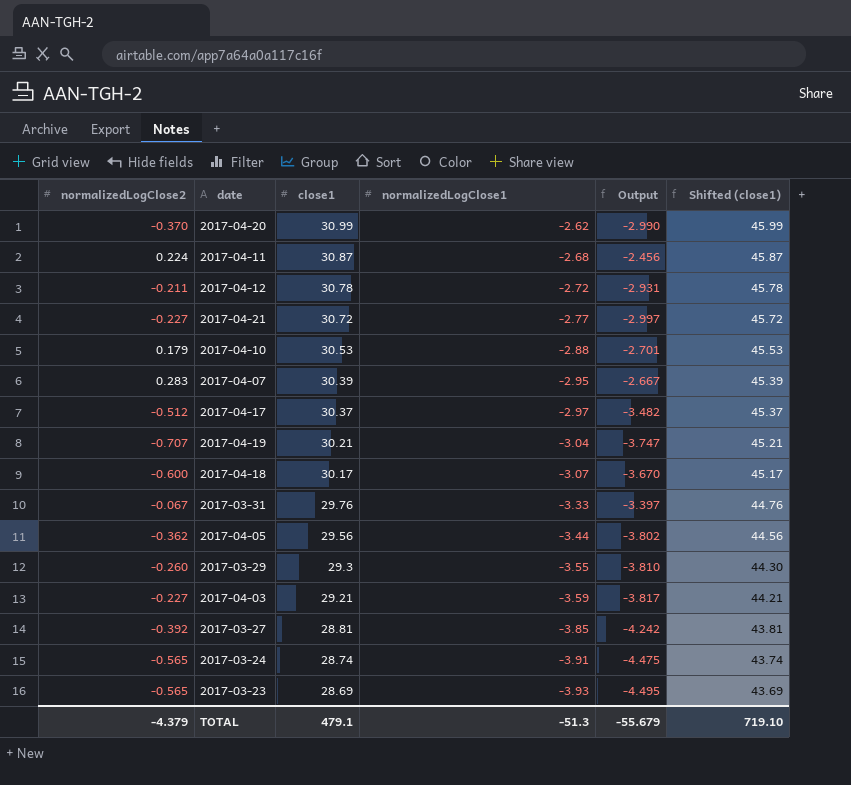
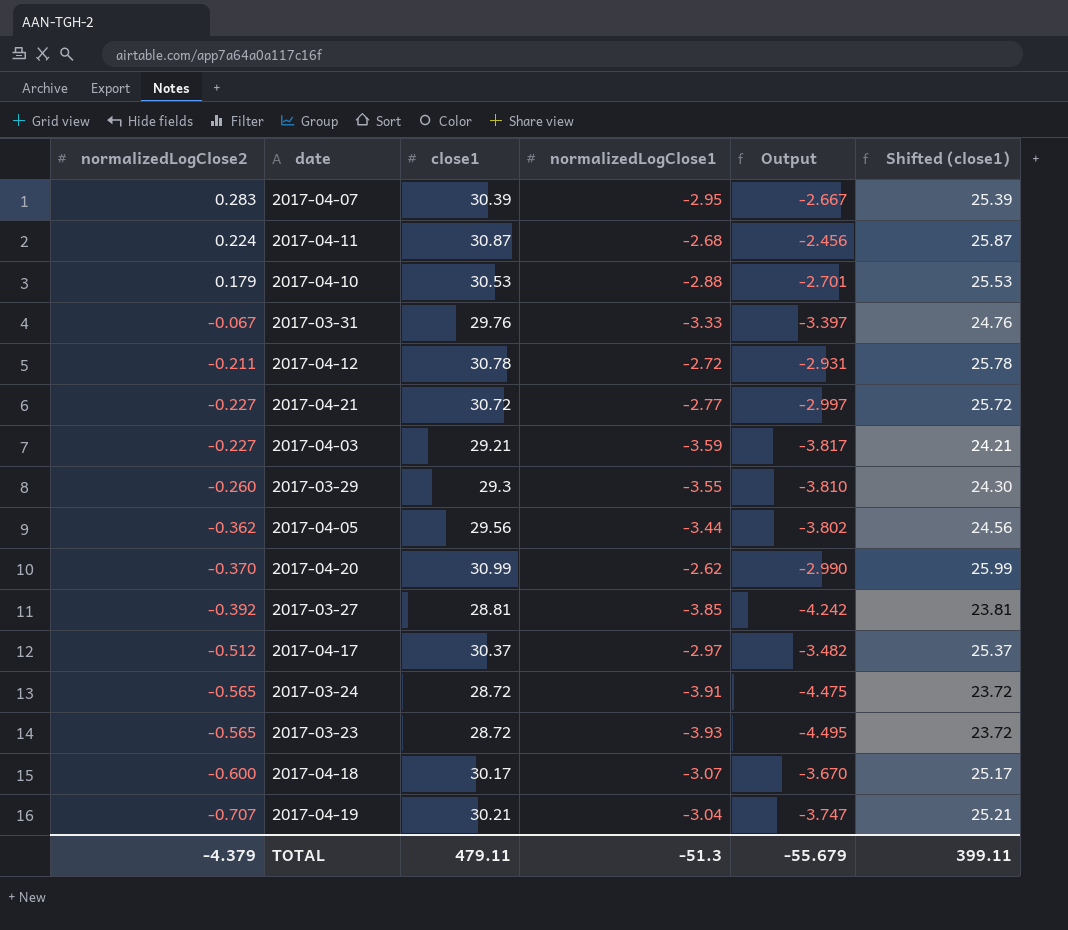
row order: close1 descending -> normalizedLogClose2 descending
column Shifted (close1) | formula: [close1] + 15 -> [close1] - 5
2017-03-24 | close1: 28.74 -> 28.72
2017-03-23 | close1: 28.69 -> 28.72
TOTAL | close1: 479.1 -> 479.11
TOTAL | Shifted (close1): 719.10 -> 399.11

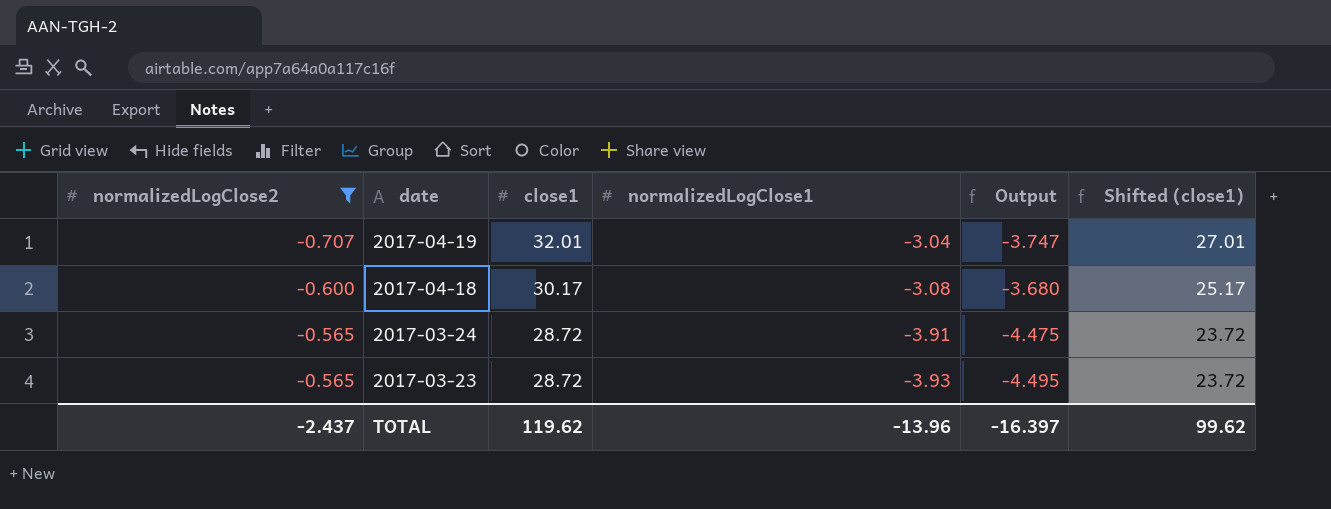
filter: none -> normalizedLogClose2 <= -0.565
row order: normalizedLogClose2 descending -> normalizedLogClose2 ascending
2017-04-19 | close1: 30.21 -> 32.01
2017-04-19 | Shifted (close1): 25.21 -> 27.01
2017-04-18 | normalizedLogClose1: -3.07 -> -3.08
2017-04-18 | Output: -3.670 -> -3.680
TOTAL | normalizedLogClose2: -4.379 -> -2.437
TOTAL | close1: 479.11 -> 119.62
TOTAL | normalizedLogClose1: -51.3 -> -13.96
TOTAL | Output: -55.679 -> -16.397
TOTAL | Shifted (close1): 399.11 -> 99.62

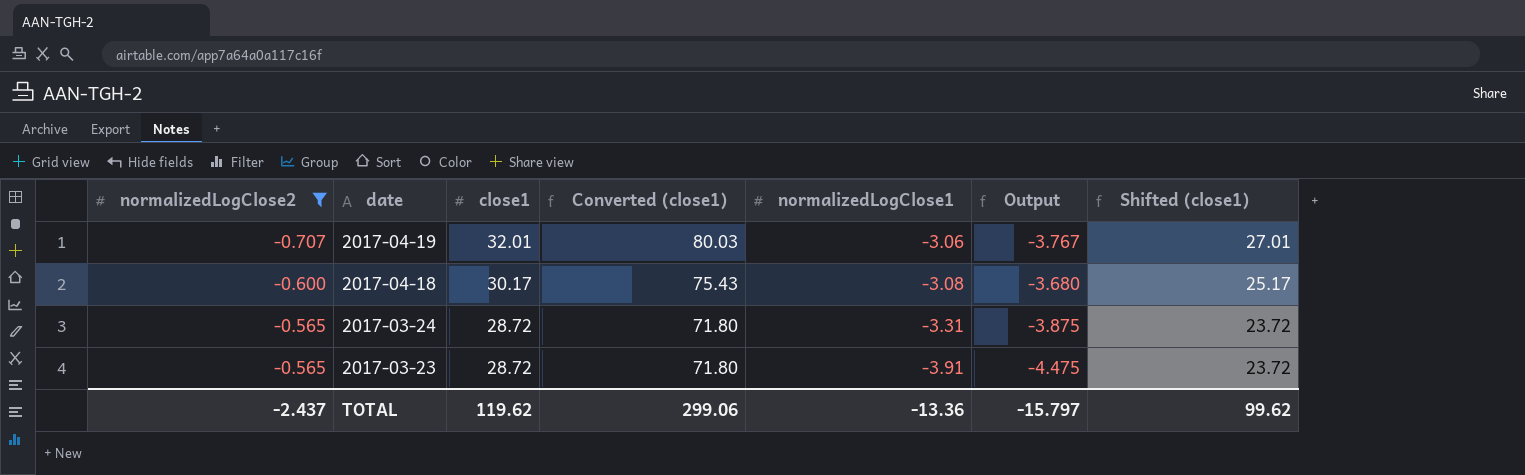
column Converted (close1) | formula: none -> [close1] * 2.5
2017-04-19 | normalizedLogClose1: -3.04 -> -3.06
2017-04-19 | Output: -3.747 -> -3.767
2017-03-24 | normalizedLogClose1: -3.91 -> -3.31
2017-03-24 | Output: -4.475 -> -3.875
2017-03-23 | normalizedLogClose1: -3.93 -> -3.91
2017-03-23 | Output: -4.495 -> -4.475
TOTAL | normalizedLogClose1: -13.96 -> -13.36
TOTAL | Output: -16.397 -> -15.797

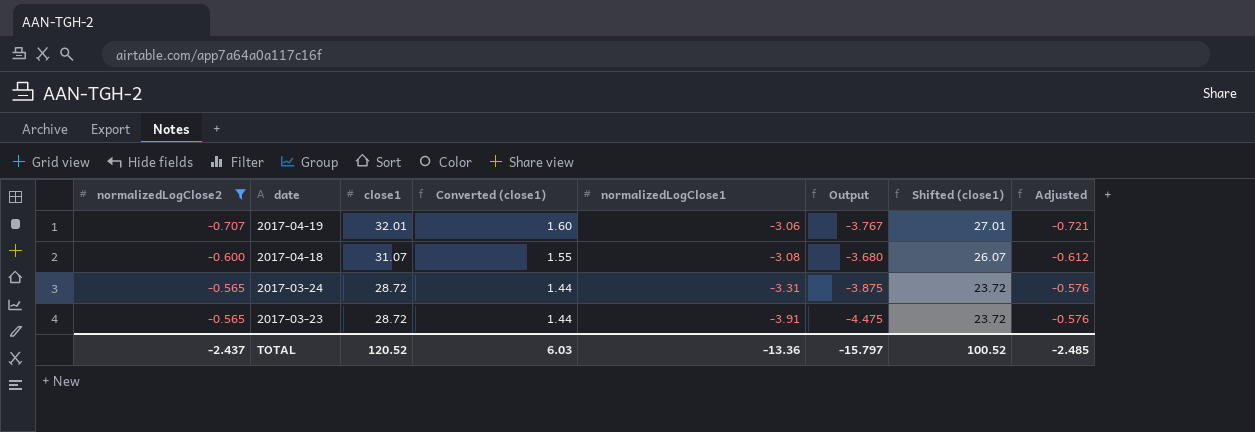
column Converted (close1) | formula: [close1] * 2.5 -> [close1] * 0.05
column Adjusted | formula: none -> [normalizedLogClose2] * 1.02
2017-04-18 | close1: 30.17 -> 31.07
2017-04-18 | Shifted (close1): 25.17 -> 26.07
TOTAL | close1: 119.62 -> 120.52
TOTAL | Converted (close1): 299.06 -> 6.03
TOTAL | Shifted (close1): 99.62 -> 100.52

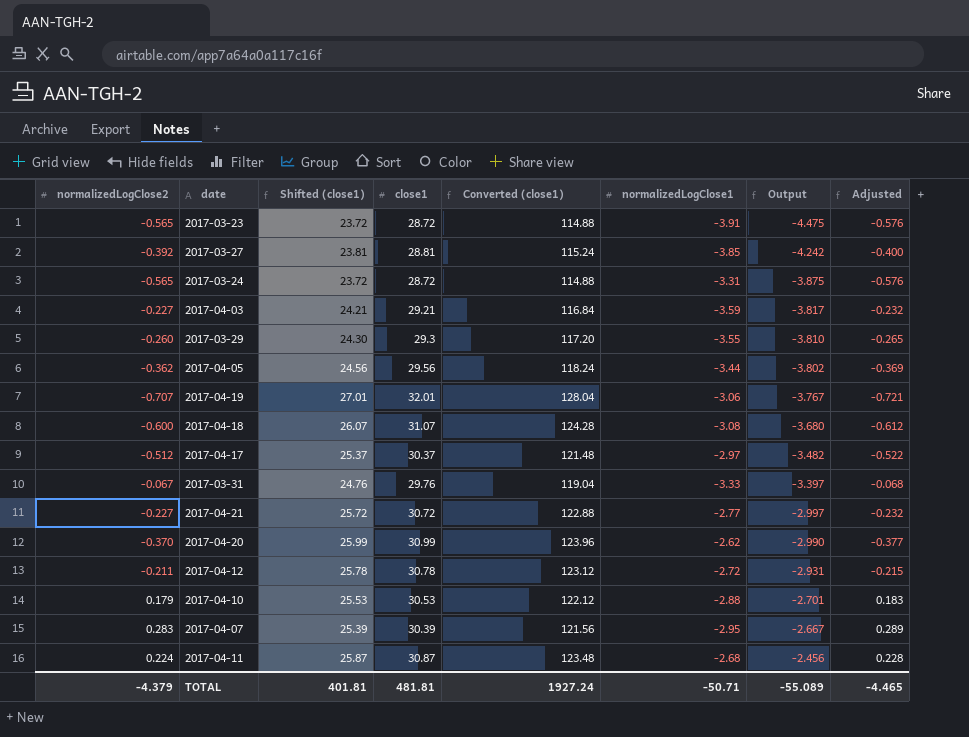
filter: normalizedLogClose2 <= -0.565 -> none
row order: normalizedLogClose2 ascending -> Output ascending
column Shifted (close1) | position: 7 -> 3
column Converted (close1) | formula: [close1] * 0.05 -> [close1] * 4
TOTAL | normalizedLogClose2: -2.437 -> -4.379
TOTAL | Shifted (close1): 100.52 -> 401.81
TOTAL | close1: 120.52 -> 481.81
TOTAL | Converted (close1): 6.03 -> 1927.24
TOTAL | normalizedLogClose1: -13.36 -> -50.71
TOTAL | Output: -15.797 -> -55.089
TOTAL | Adjusted: -2.485 -> -4.465

